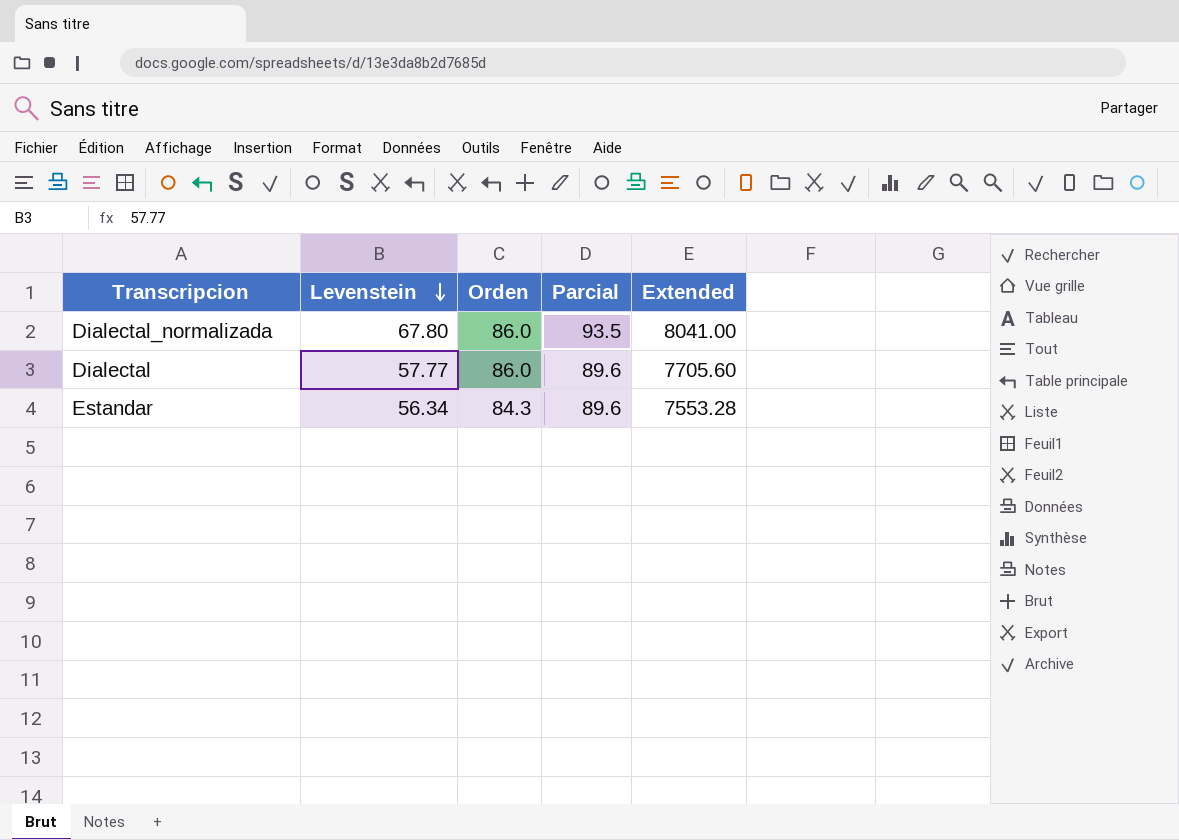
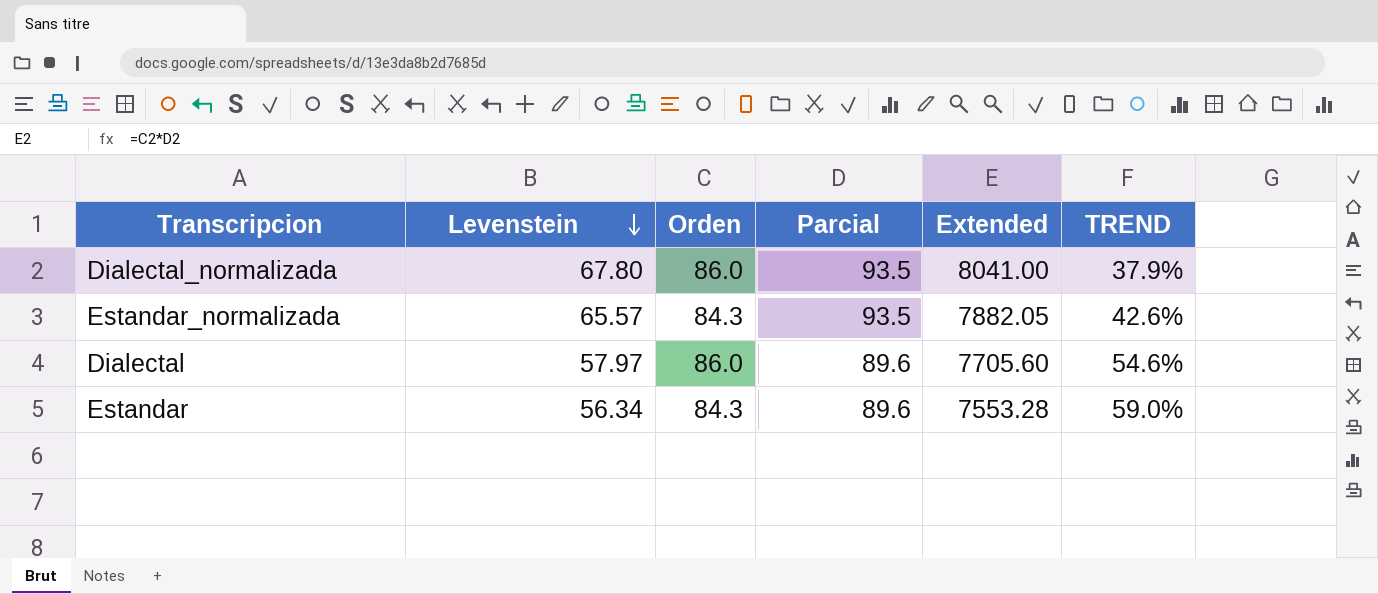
column TREND | formula: none -> ([Parcial] - [Levenstein]) / [Levenstein]
row Estandar_normalizada: none -> 65.57 | 84.3 | 93.5 | 7882.05 | 42.6%
Dialectal | Levenstein: 57.77 -> 57.97

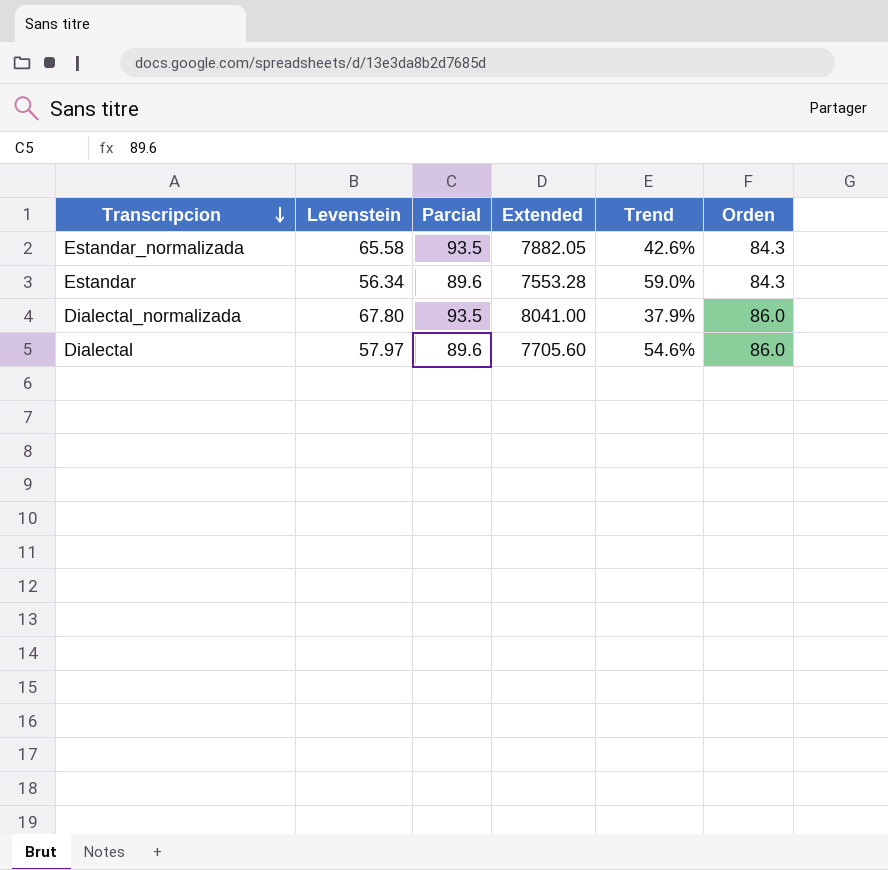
row order: Levenstein descending -> Transcripcion descending
column name: TREND -> Trend
column Orden | position: 3 -> 6
Estandar_normalizada | Levenstein: 65.57 -> 65.58

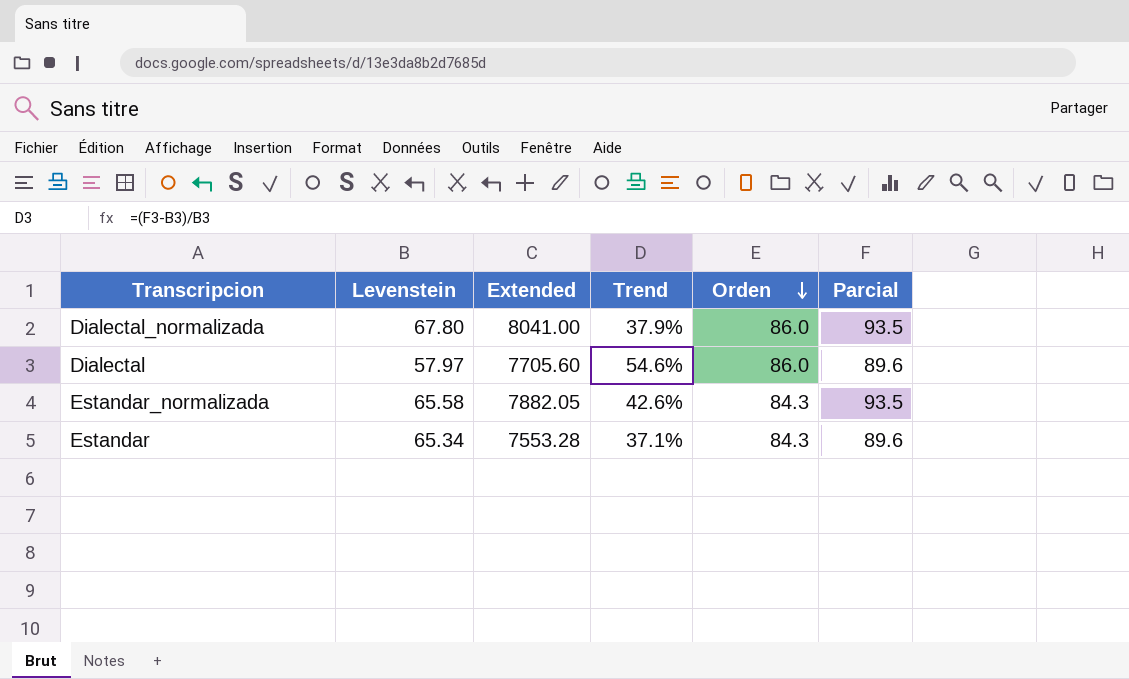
row order: Transcripcion descending -> Orden descending
column Parcial | position: 3 -> 6
Estandar | Levenstein: 56.34 -> 65.34
Estandar | Trend: 59.0% -> 37.1%

